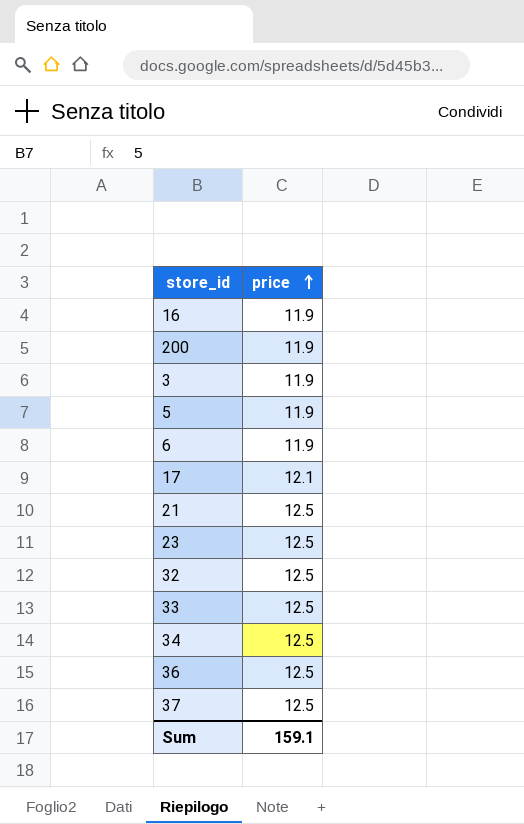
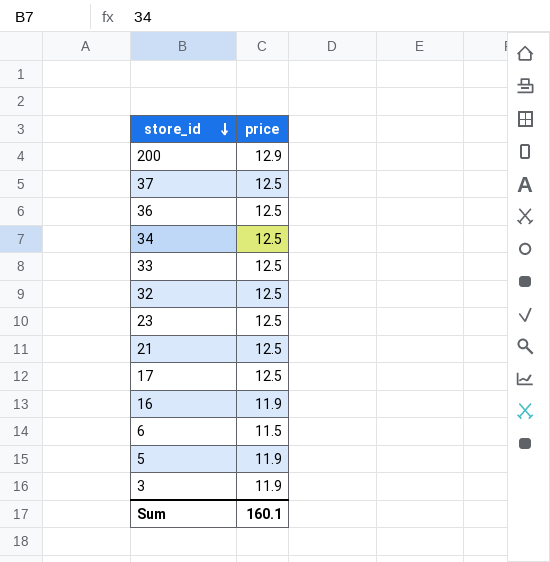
row order: price ascending -> store_id descending
200 | price: 11.9 -> 12.9
17 | price: 12.1 -> 12.5
6 | price: 11.9 -> 11.5
Sum | price: 159.1 -> 160.1

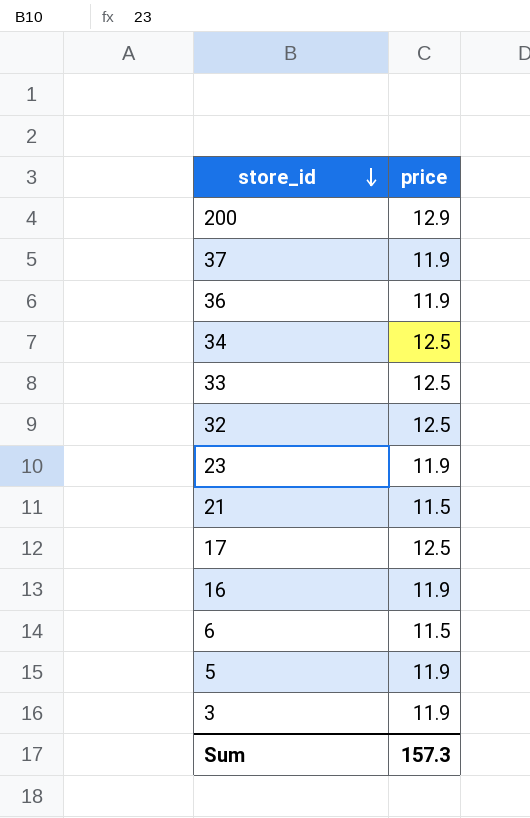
37 | price: 12.5 -> 11.9
36 | price: 12.5 -> 11.9
23 | price: 12.5 -> 11.9
21 | price: 12.5 -> 11.5
Sum | price: 160.1 -> 157.3

